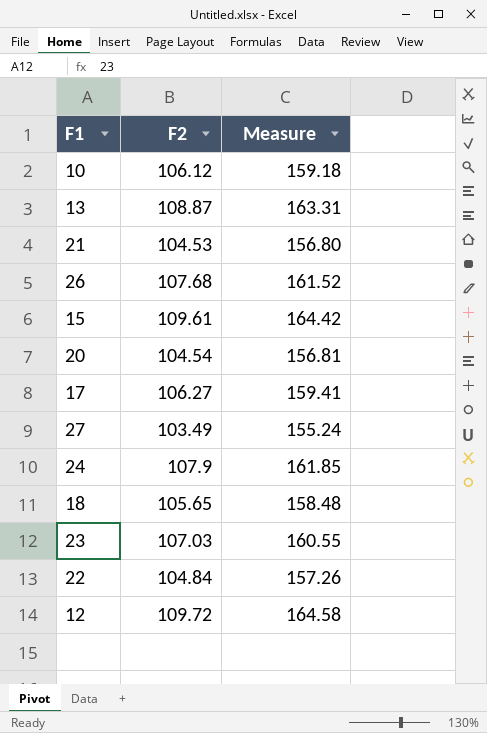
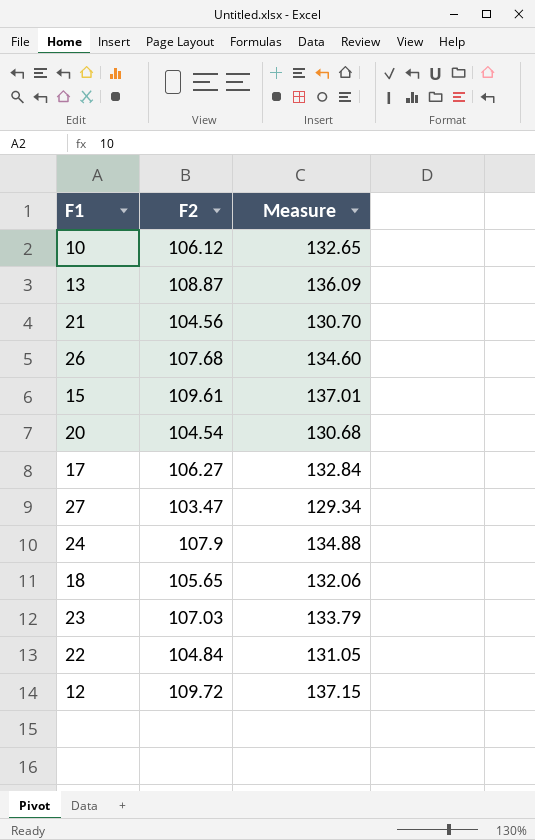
column Measure | formula: [F2] * 1.5 -> [F2] * 1.25
21 | F2: 104.53 -> 104.56
27 | F2: 103.49 -> 103.47

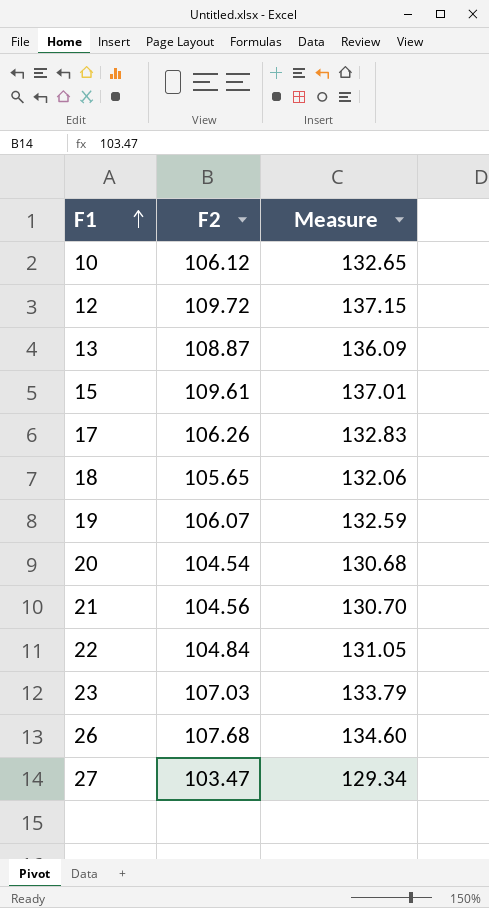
row order: none -> F1 ascending
row 24: 107.9 | 134.88 -> none
17 | F2: 106.27 -> 106.26
17 | Measure: 132.84 -> 132.83
row 19: none -> 106.07 | 132.59

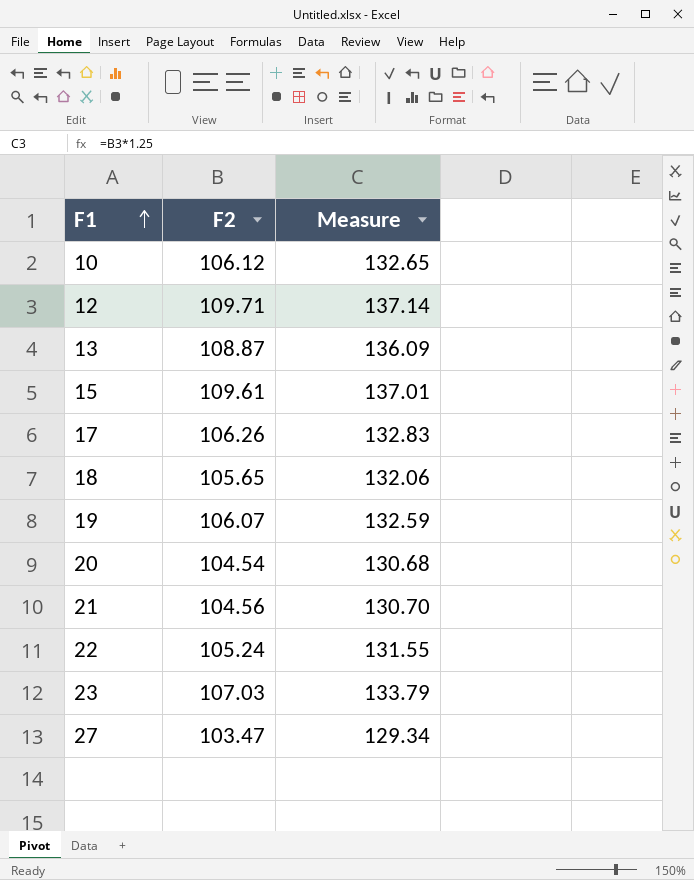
row 26: 107.68 | 134.60 -> none
12 | F2: 109.72 -> 109.71
12 | Measure: 137.15 -> 137.14
22 | F2: 104.84 -> 105.24
22 | Measure: 131.05 -> 131.55

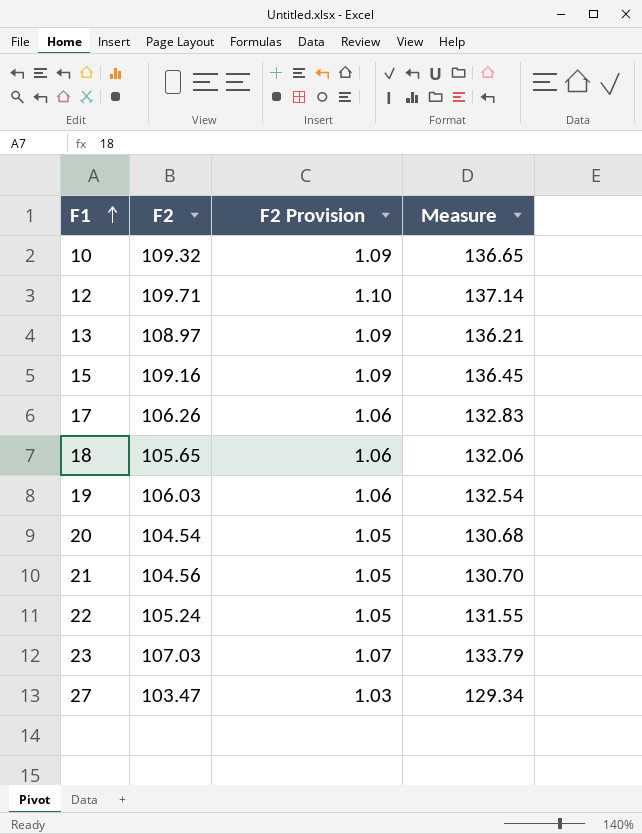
column F2 Provision | formula: none -> [F2] * 0.01
10 | F2: 106.12 -> 109.32
10 | Measure: 132.65 -> 136.65
13 | F2: 108.87 -> 108.97
13 | Measure: 136.09 -> 136.21
15 | F2: 109.61 -> 109.16
15 | Measure: 137.01 -> 136.45
19 | F2: 106.07 -> 106.03
19 | Measure: 132.59 -> 132.54

